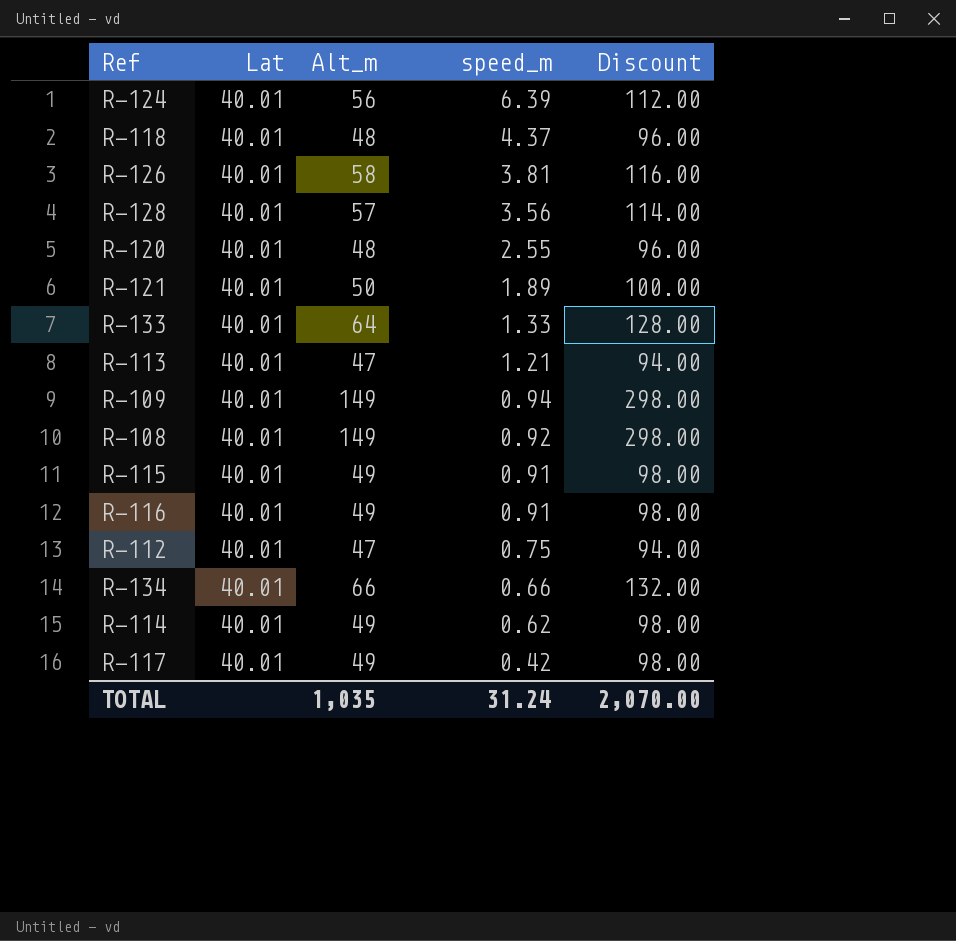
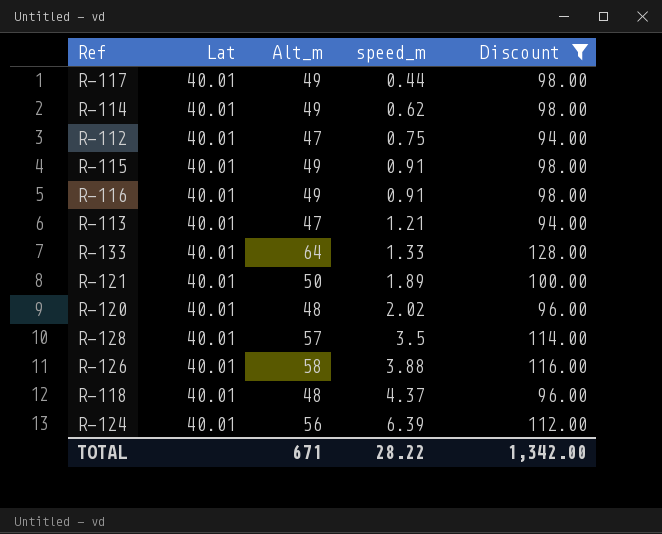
filter: none -> Discount <= 128.00
row order: speed_m descending -> speed_m ascending
R-117 | speed_m: 0.42 -> 0.44
R-120 | speed_m: 2.55 -> 2.02
R-128 | speed_m: 3.56 -> 3.5
R-126 | speed_m: 3.81 -> 3.88
TOTAL | Alt_m: 1,035 -> 671
TOTAL | speed_m: 31.24 -> 28.22
TOTAL | Discount: 2,070.00 -> 1,342.00

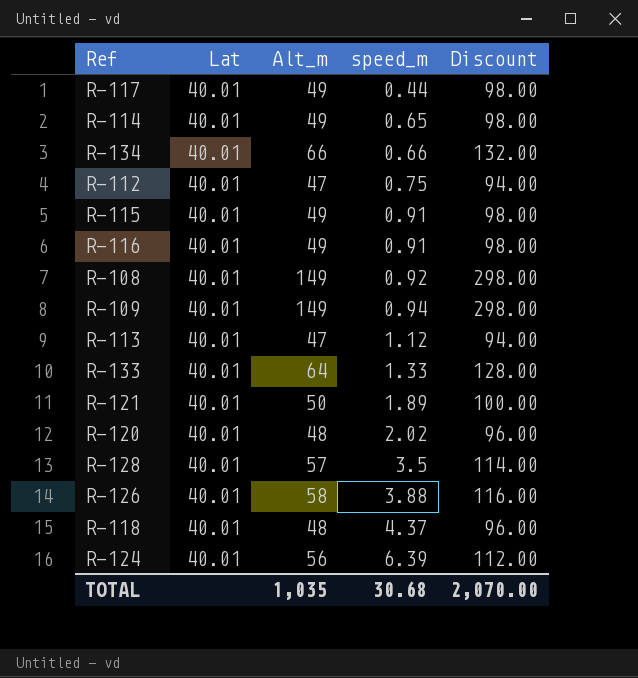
filter: Discount <= 128.00 -> none
R-114 | speed_m: 0.62 -> 0.65
R-113 | speed_m: 1.21 -> 1.12
TOTAL | Alt_m: 671 -> 1,035
TOTAL | speed_m: 28.22 -> 30.68
TOTAL | Discount: 1,342.00 -> 2,070.00

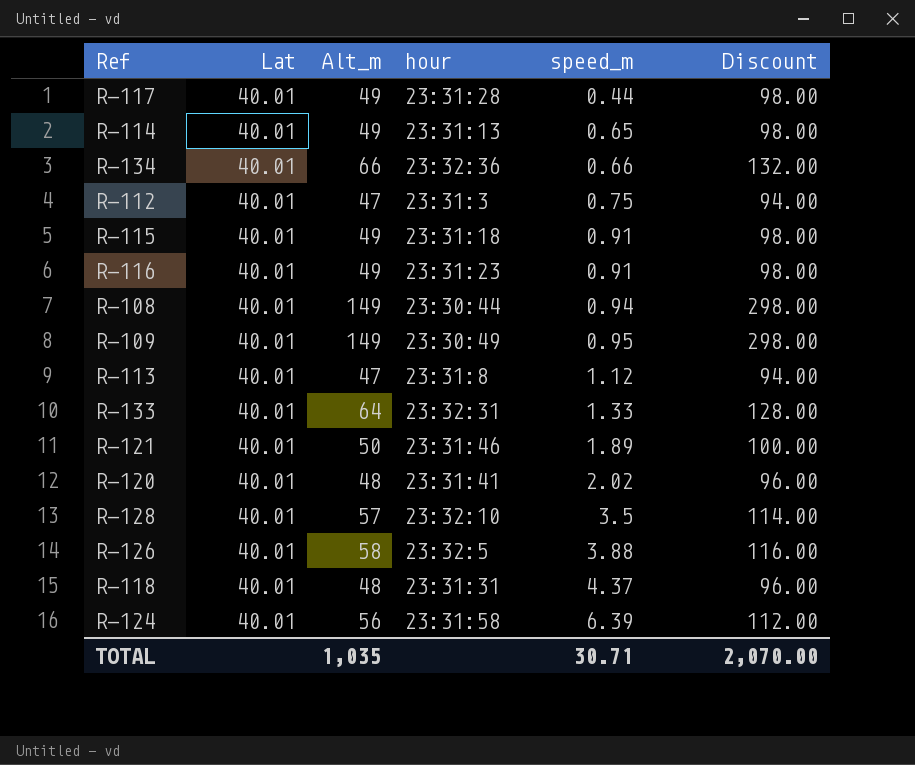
column hour | position: none -> 4
R-108 | speed_m: 0.92 -> 0.94
R-109 | speed_m: 0.94 -> 0.95
TOTAL | speed_m: 30.68 -> 30.71

